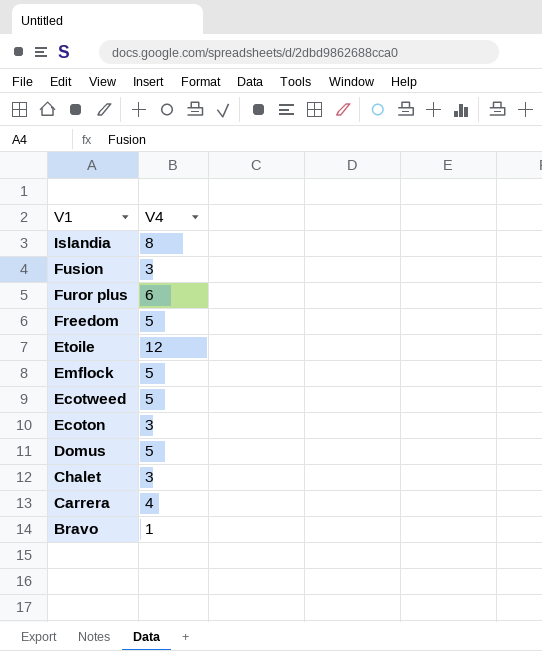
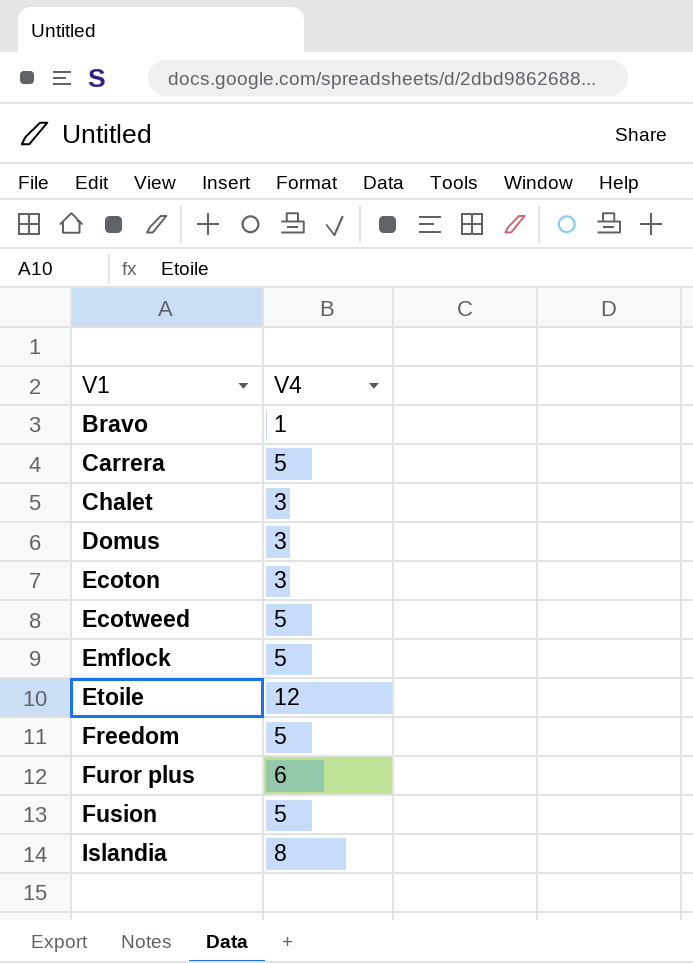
row order: V1 descending -> V1 ascending
Carrera | V4: 4 -> 5
Domus | V4: 5 -> 3
Fusion | V4: 3 -> 5

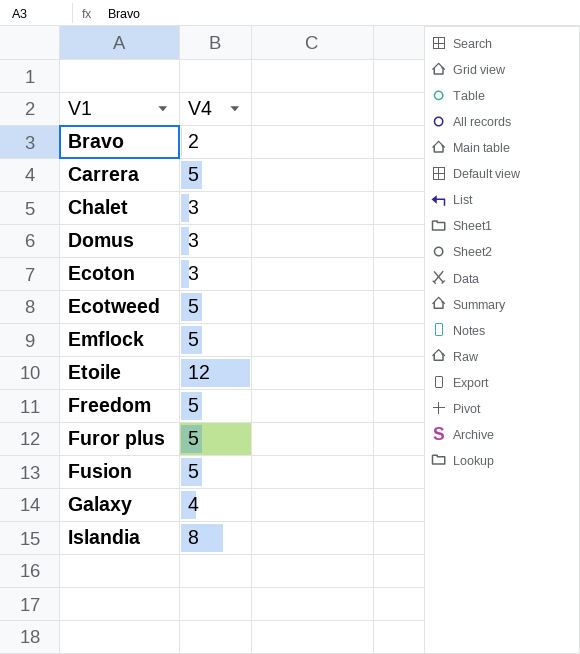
Bravo | V4: 1 -> 2
Furor plus | V4: 6 -> 5
row Galaxy: none -> 4

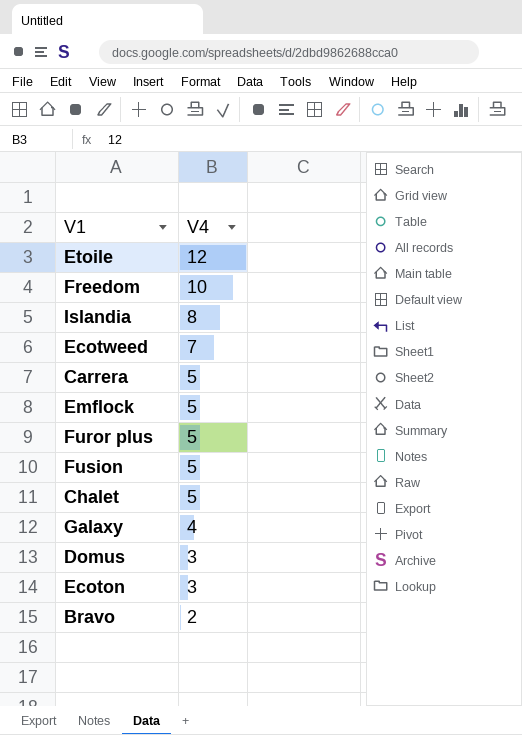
row order: V1 ascending -> V4 descending
Freedom | V4: 5 -> 10
Ecotweed | V4: 5 -> 7
Chalet | V4: 3 -> 5

